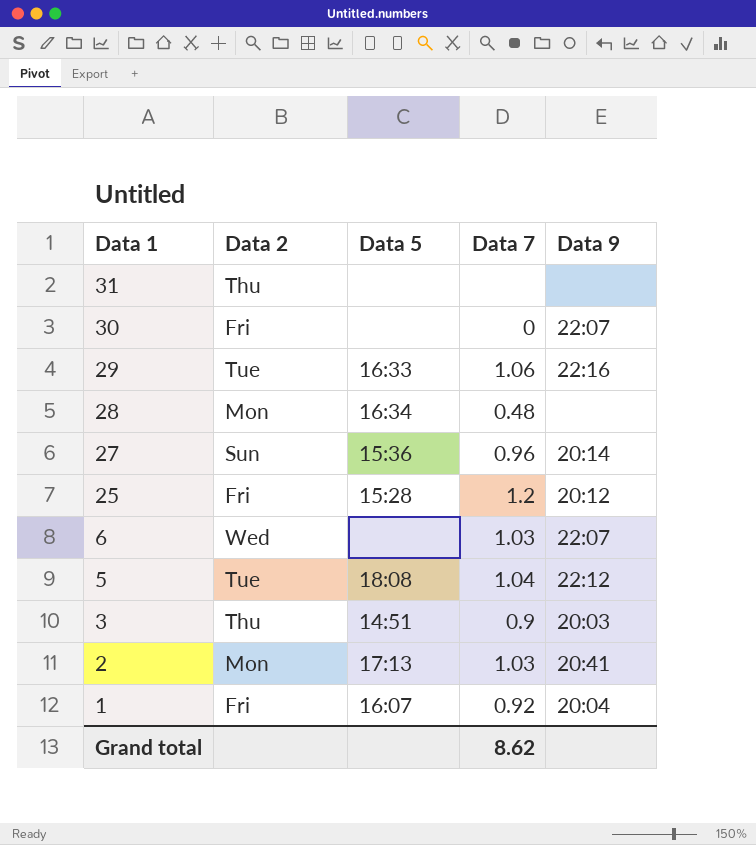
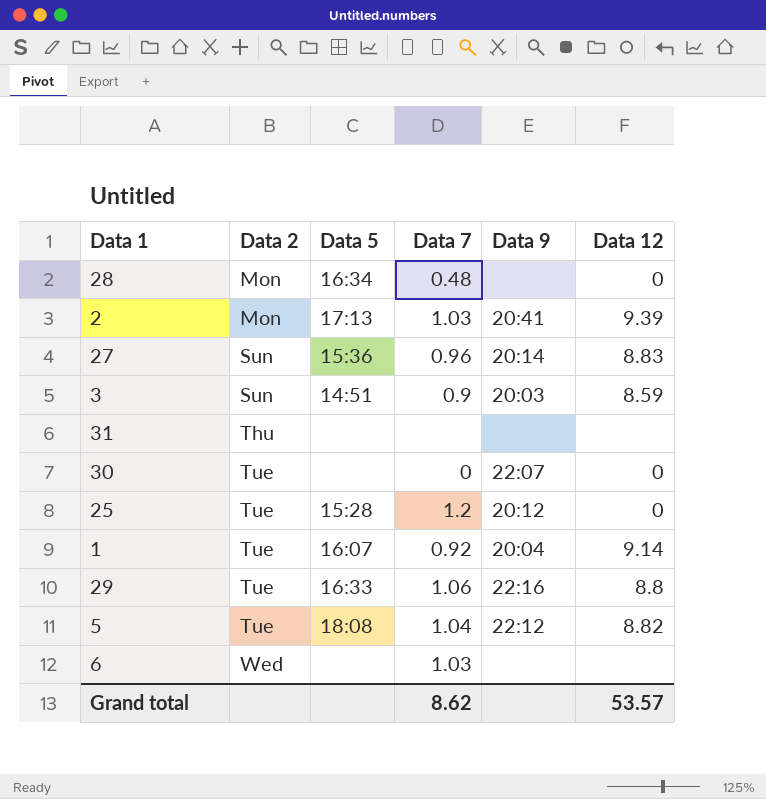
row order: Data 1 descending -> Data 2 ascending
column Data 12 | position: none -> 6
3 | Data 2: Thu -> Sun
30 | Data 2: Fri -> Tue
25 | Data 2: Fri -> Tue
1 | Data 2: Fri -> Tue
6 | Data 9: 22:07 -> none

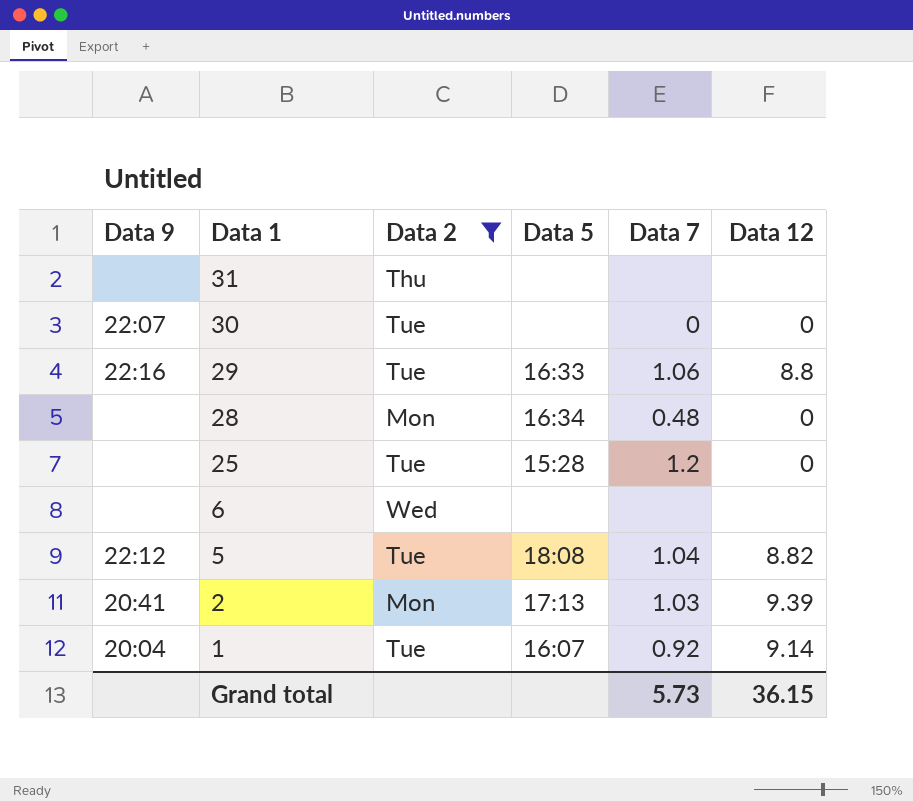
filter: none -> Data 2 != Sun
row order: Data 2 ascending -> Data 1 descending
column Data 9 | position: 5 -> 1
25 | Data 9: 20:12 -> none
6 | Data 7: 1.03 -> none
Grand total | Data 7: 8.62 -> 5.73
Grand total | Data 12: 53.57 -> 36.15

